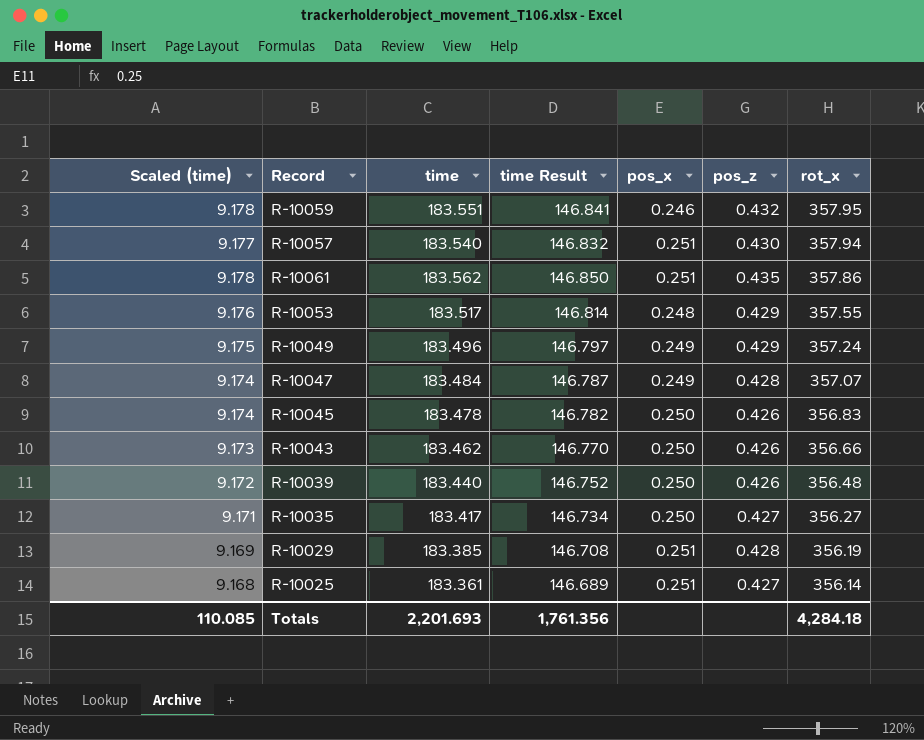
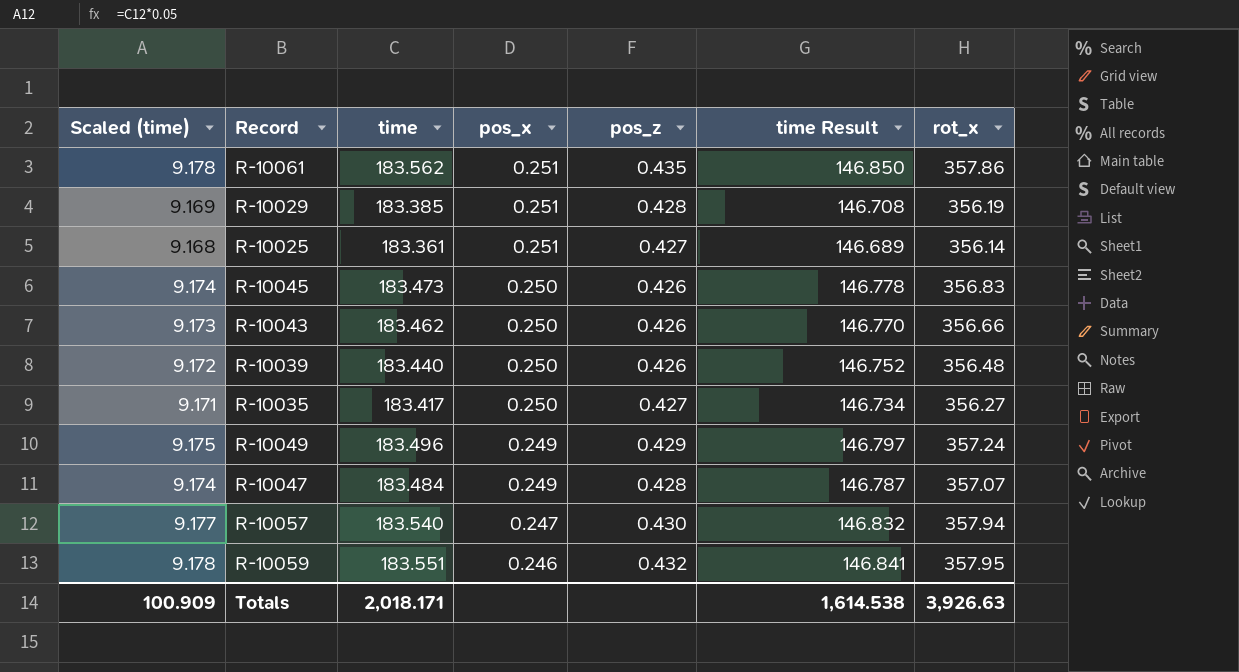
row order: rot_x descending -> pos_x descending
column time Result | position: 4 -> 6
row R-10053: 9.176 | 183.517 | 146.814 | 0.248 | 0.429 | 357.55 -> none
R-10045 | time: 183.478 -> 183.473
R-10045 | time Result: 146.782 -> 146.778
R-10057 | pos_x: 0.251 -> 0.247
Totals | Scaled (time): 110.085 -> 100.909
Totals | time: 2,201.693 -> 2,018.171
Totals | time Result: 1,761.356 -> 1,614.538
Totals | rot_x: 4,284.18 -> 3,926.63

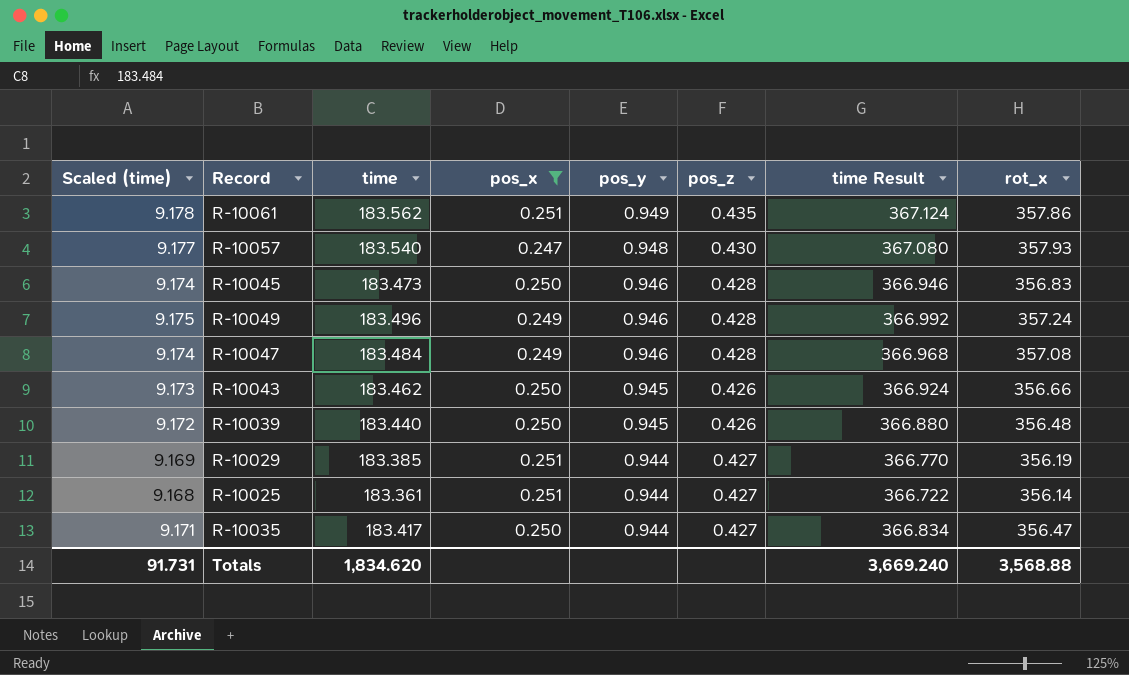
filter: none -> pos_x != 0.246
row order: pos_x descending -> pos_y descending
column pos_y | position: none -> 5
column time Result | formula: [time] * 0.8 -> [time] * 2
R-10057 | rot_x: 357.94 -> 357.93
R-10045 | pos_z: 0.426 -> 0.428
R-10049 | pos_z: 0.429 -> 0.428
R-10047 | rot_x: 357.07 -> 357.08
R-10029 | pos_z: 0.428 -> 0.427
R-10035 | rot_x: 356.27 -> 356.47
Totals | Scaled (time): 100.909 -> 91.731
Totals | time: 2,018.171 -> 1,834.620
Totals | time Result: 1,614.538 -> 3,669.240
Totals | rot_x: 3,926.63 -> 3,568.88

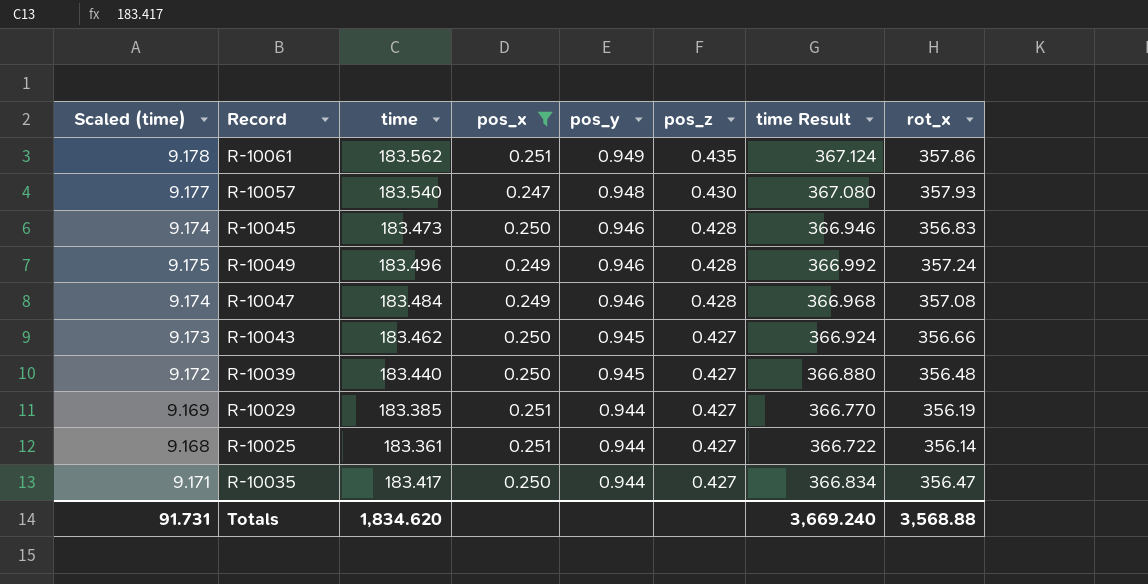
R-10043 | pos_z: 0.426 -> 0.427
R-10039 | pos_z: 0.426 -> 0.427

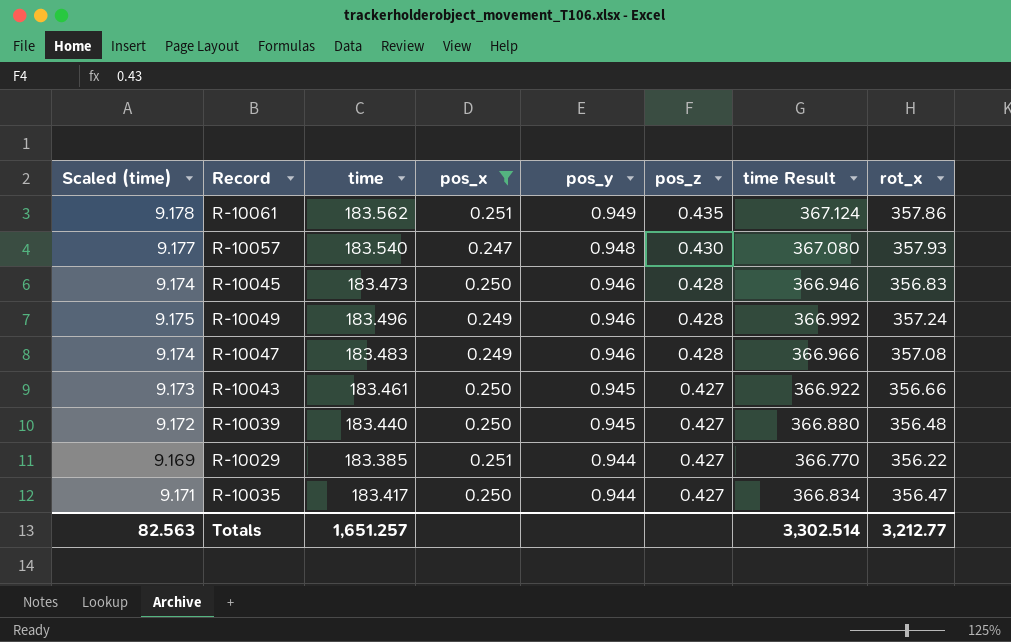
row R-10025: 9.168 | 183.361 | 0.251 | 0.944 | 0.427 | 366.722 | 356.14 -> none
R-10047 | time: 183.484 -> 183.483
R-10047 | time Result: 366.968 -> 366.966
R-10043 | time: 183.462 -> 183.461
R-10043 | time Result: 366.924 -> 366.922
R-10029 | rot_x: 356.19 -> 356.22
Totals | Scaled (time): 91.731 -> 82.563
Totals | time: 1,834.620 -> 1,651.257
Totals | time Result: 3,669.240 -> 3,302.514
Totals | rot_x: 3,568.88 -> 3,212.77

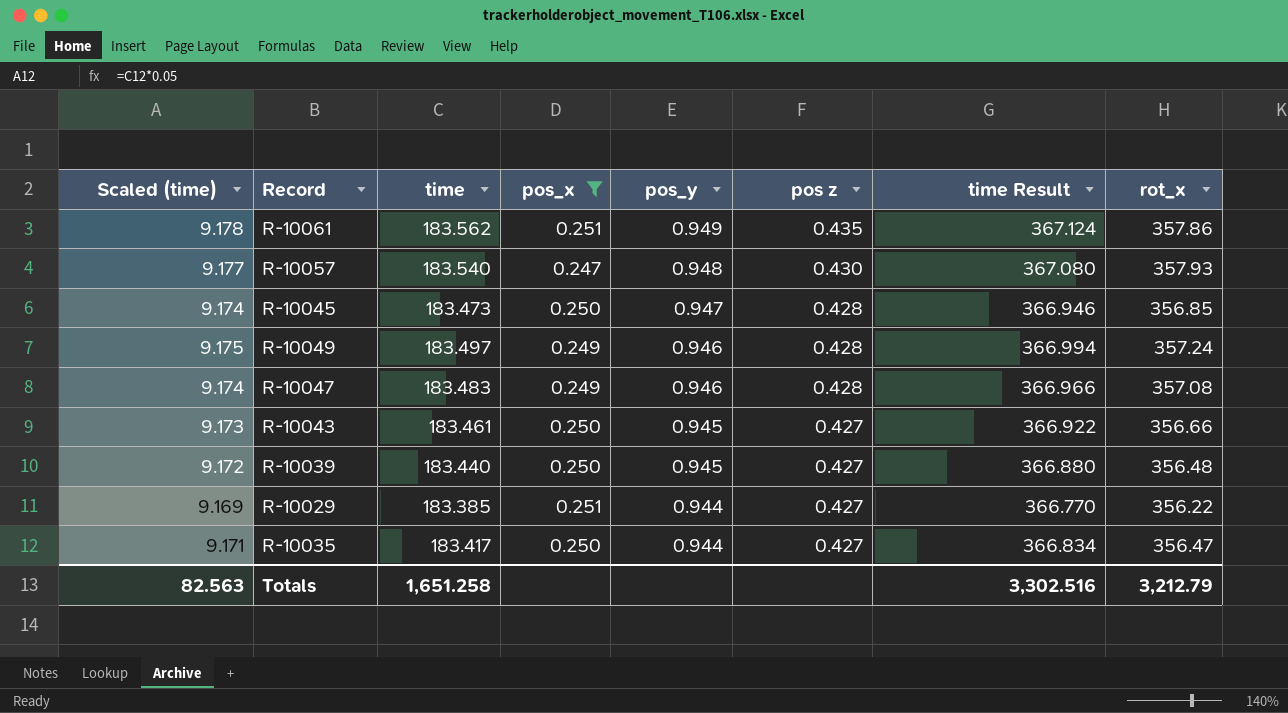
column name: pos_z -> pos z
R-10045 | pos_y: 0.946 -> 0.947
R-10045 | rot_x: 356.83 -> 356.85
R-10049 | time: 183.496 -> 183.497
R-10049 | time Result: 366.992 -> 366.994
Totals | time: 1,651.257 -> 1,651.258
Totals | time Result: 3,302.514 -> 3,302.516
Totals | rot_x: 3,212.77 -> 3,212.79

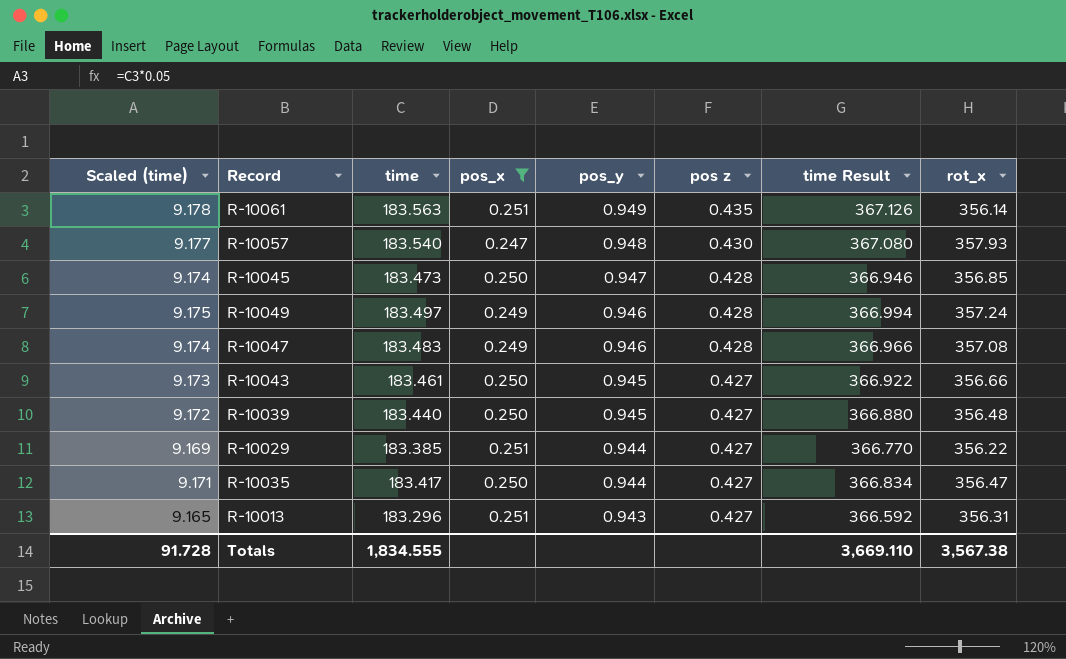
R-10061 | time: 183.562 -> 183.563
R-10061 | time Result: 367.124 -> 367.126
R-10061 | rot_x: 357.86 -> 356.14
row R-10013: none -> 9.165 | 183.296 | 0.251 | 0.943 | 0.427 | 366.592 | 356.31
Totals | Scaled (time): 82.563 -> 91.728
Totals | time: 1,651.258 -> 1,834.555
Totals | time Result: 3,302.516 -> 3,669.110
Totals | rot_x: 3,212.79 -> 3,567.38

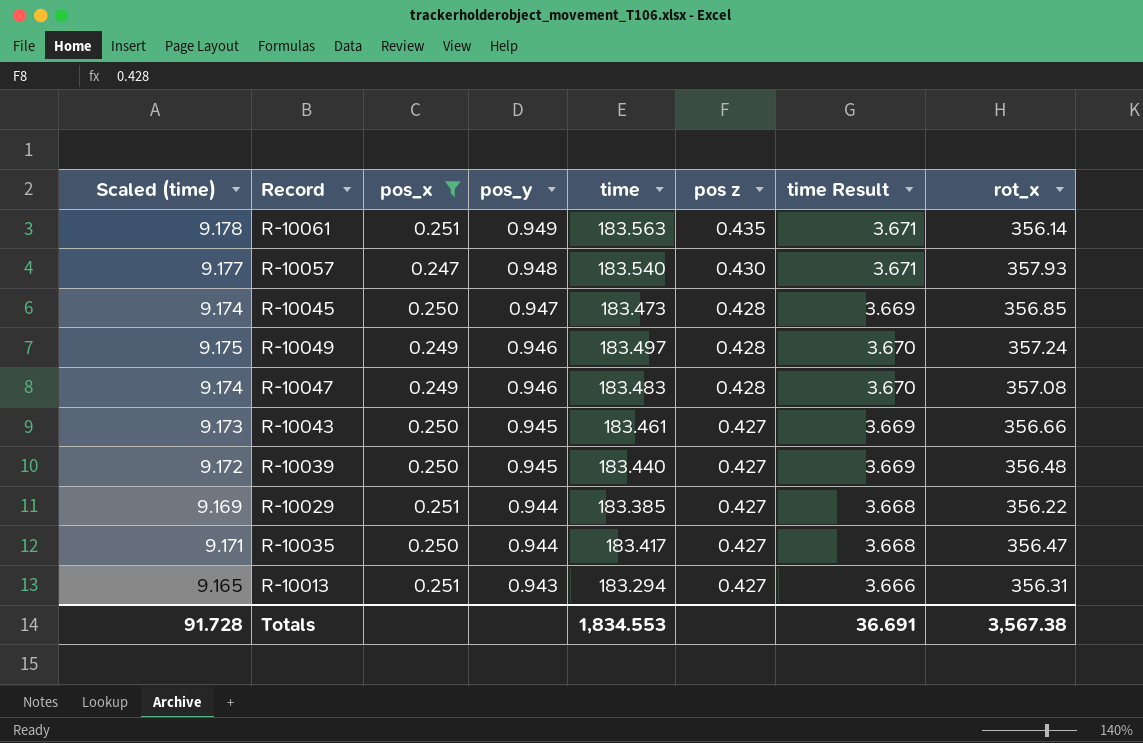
column time | position: 3 -> 5
column time Result | formula: [time] * 2 -> [time] * 0.02
R-10013 | time: 183.296 -> 183.294
Totals | time: 1,834.555 -> 1,834.553
Totals | time Result: 3,669.110 -> 36.691

